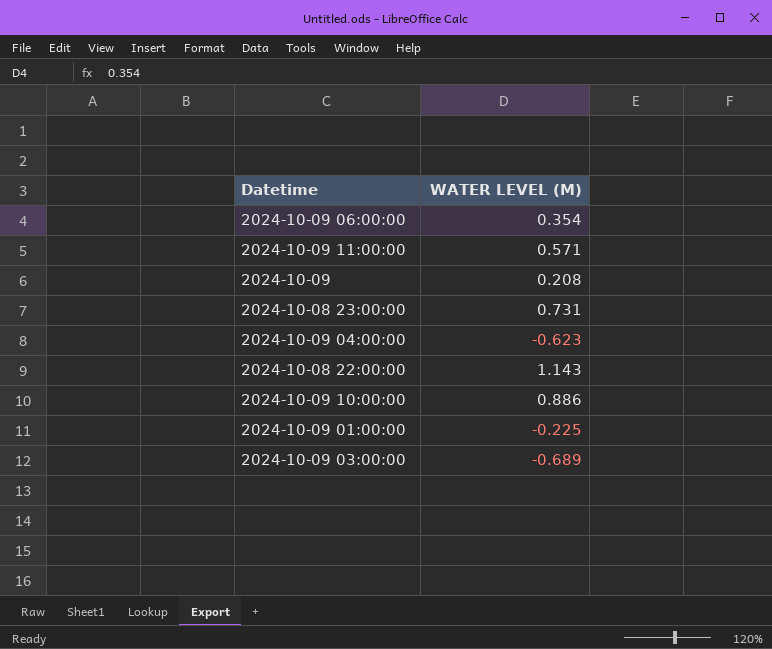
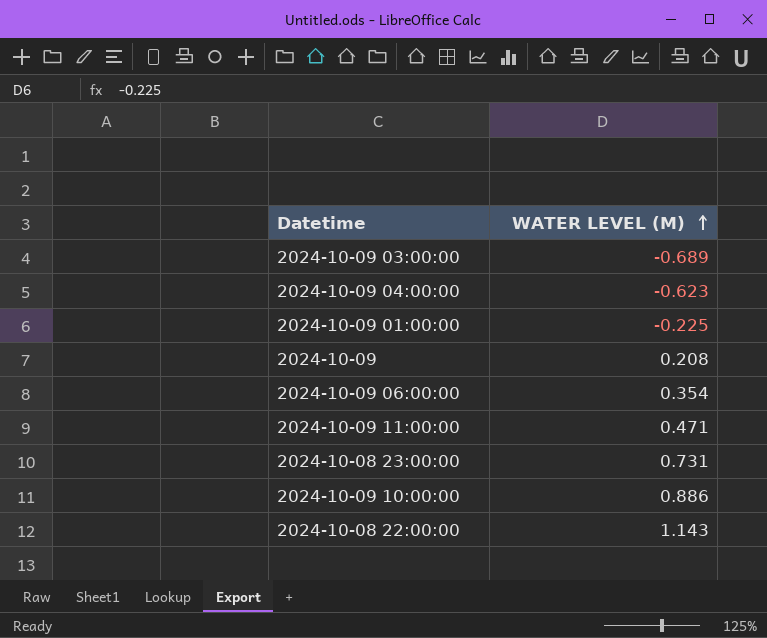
row order: none -> WATER LEVEL (M) ascending
2024-10-09 11:00:00 | WATER LEVEL (M): 0.571 -> 0.471

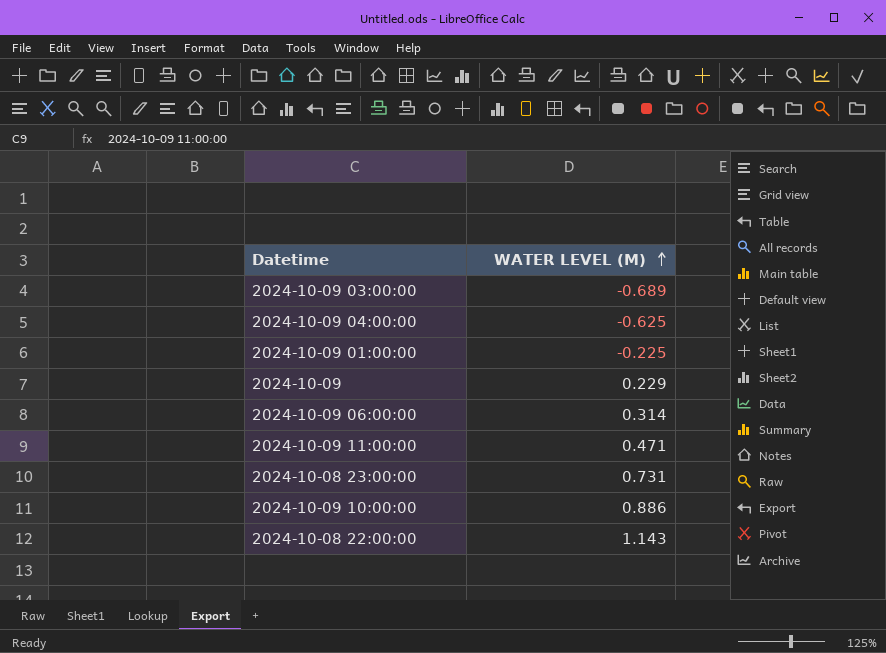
2024-10-09 04:00:00 | WATER LEVEL (M): -0.623 -> -0.625
2024-10-09 | WATER LEVEL (M): 0.208 -> 0.229
2024-10-09 06:00:00 | WATER LEVEL (M): 0.354 -> 0.314

